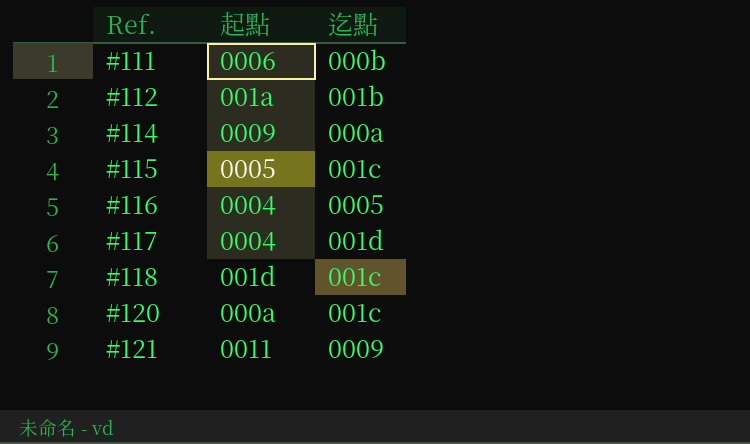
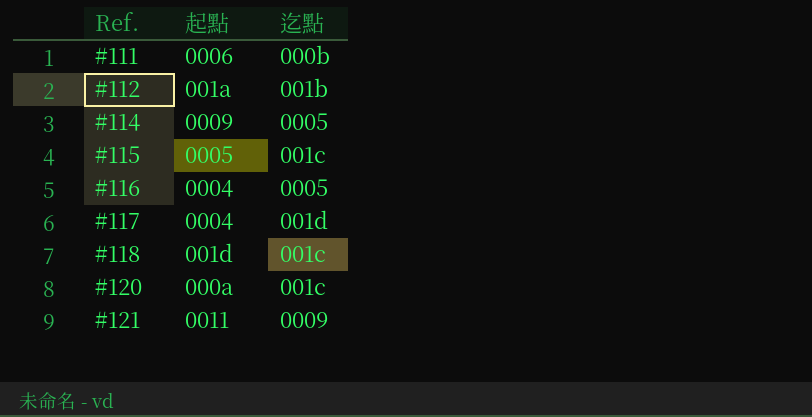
#114 | 迄點: 000a -> 0005

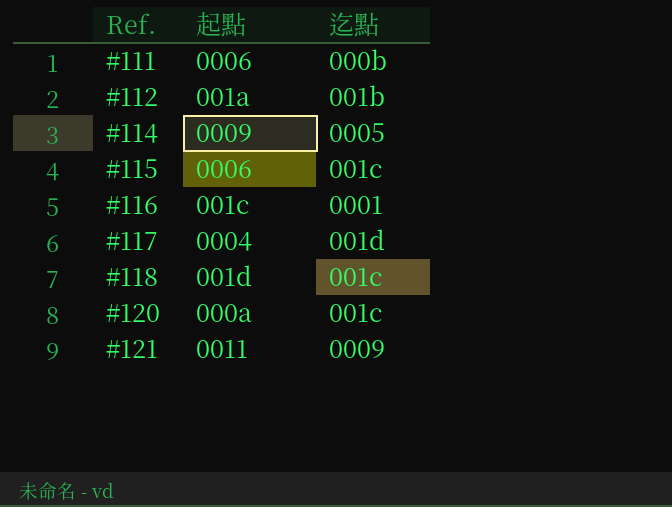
#115 | 起點: 0005 -> 0006
#116 | 起點: 0004 -> 001c
#116 | 迄點: 0005 -> 0001

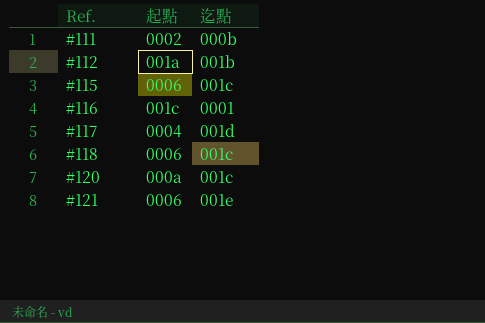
row #114: 0009 | 0005 -> none
#111 | 起點: 0006 -> 0002
#118 | 起點: 001d -> 0006
#121 | 起點: 0011 -> 0006
#121 | 迄點: 0009 -> 001e

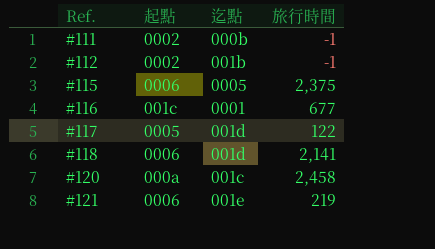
column 旅行時間 | position: none -> 4
#112 | 起點: 001a -> 0002
#115 | 迄點: 001c -> 0005
#117 | 起點: 0004 -> 0005
#118 | 迄點: 001c -> 001d

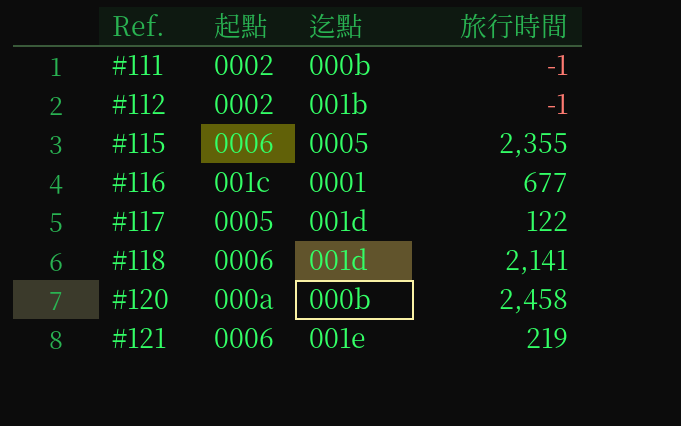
#115 | 旅行時間: 2,375 -> 2,355
#120 | 迄點: 001c -> 000b

